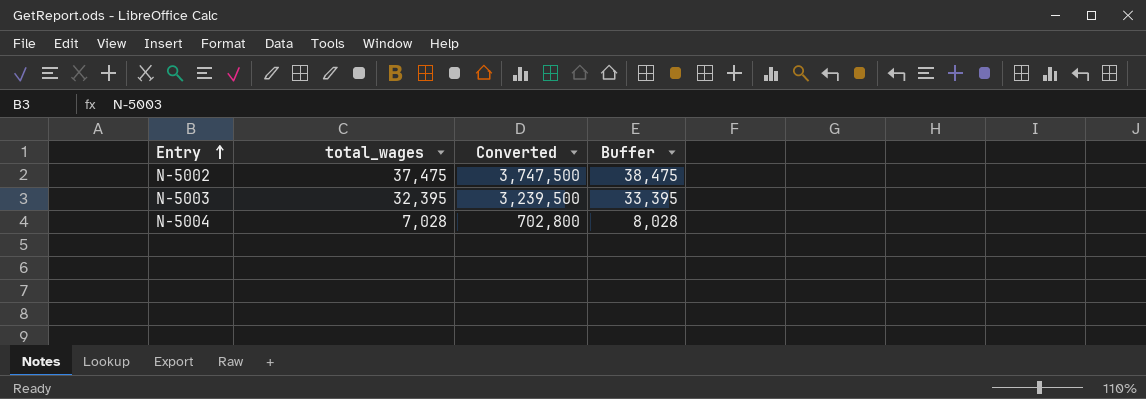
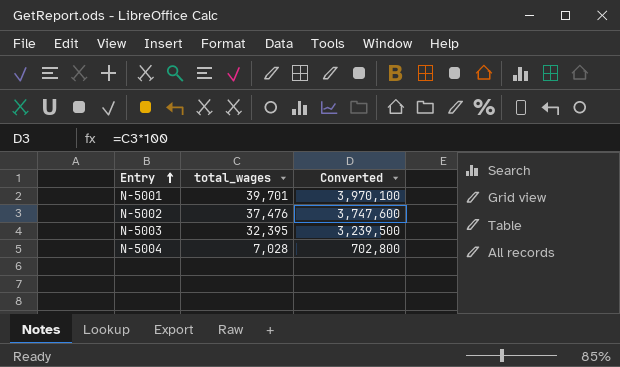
column Buffer | formula: [total_wages] + 1000 -> none
row N-5001: none -> 39,701 | 3,970,100
N-5002 | total_wages: 37,475 -> 37,476
N-5002 | Converted: 3,747,500 -> 3,747,600

